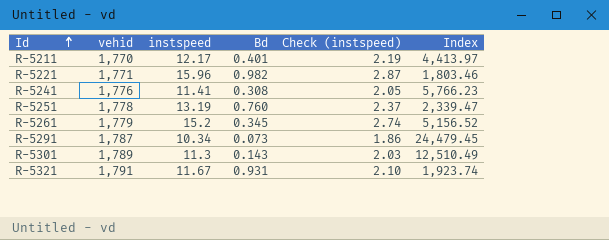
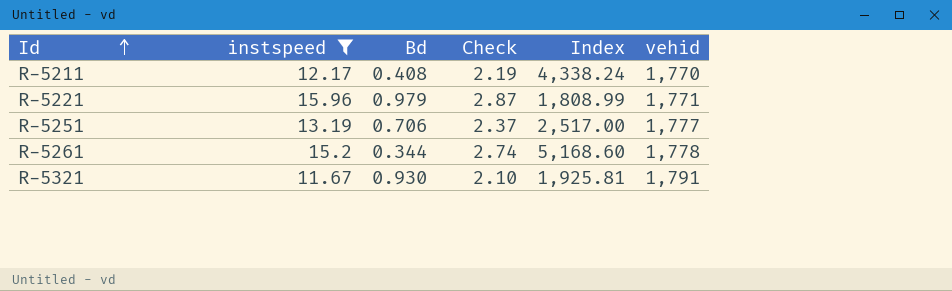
filter: none -> instspeed >= 11.67
column name: Check (instspeed) -> Check
column vehid | position: 2 -> 6
R-5211 | Bd: 0.401 -> 0.408
R-5211 | Index: 4,413.97 -> 4,338.24
R-5221 | Bd: 0.982 -> 0.979
R-5221 | Index: 1,803.46 -> 1,808.99
R-5251 | Bd: 0.760 -> 0.706
R-5251 | Index: 2,339.47 -> 2,517.00
R-5251 | vehid: 1,778 -> 1,777
R-5261 | Bd: 0.345 -> 0.344
R-5261 | Index: 5,156.52 -> 5,168.60
R-5261 | vehid: 1,779 -> 1,778
R-5321 | Bd: 0.931 -> 0.930
R-5321 | Index: 1,923.74 -> 1,925.81

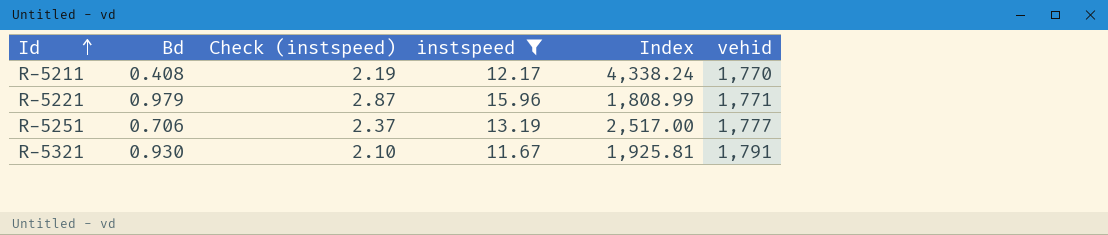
column name: Check -> Check (instspeed)
column instspeed | position: 2 -> 4
row R-5261: 15.2 | 0.344 | 2.74 | 5,168.60 | 1,778 -> none

